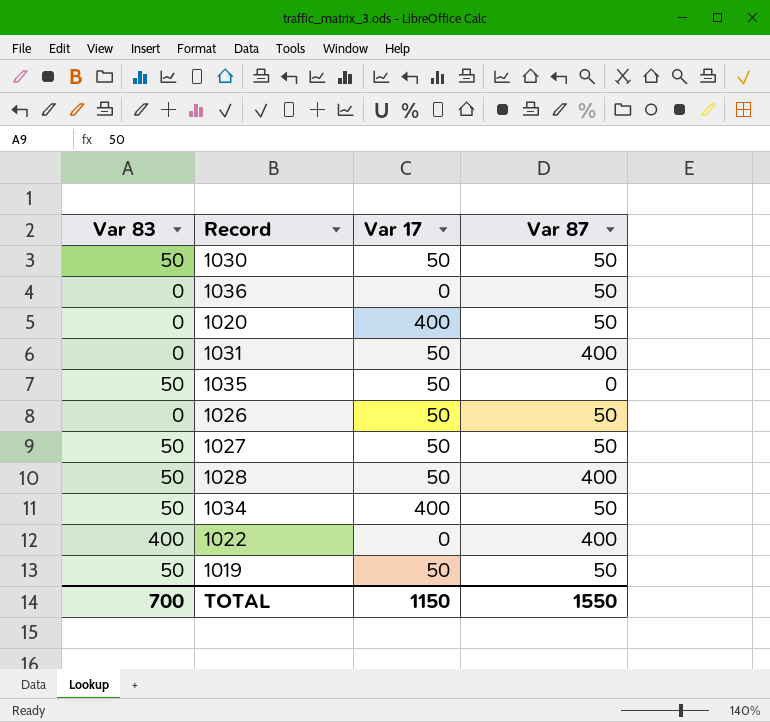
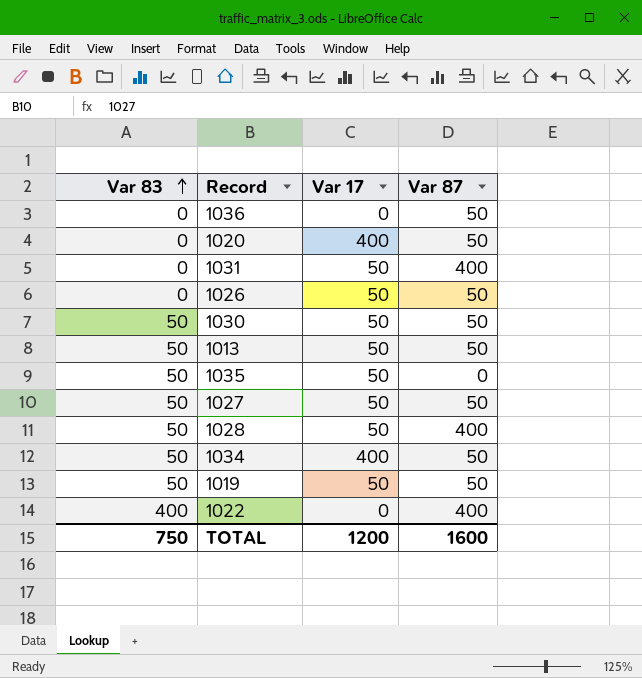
row order: none -> Var 83 ascending
row 1013: none -> 50 | 50 | 50
TOTAL | Var 83: 700 -> 750
TOTAL | Var 17: 1150 -> 1200
TOTAL | Var 87: 1550 -> 1600

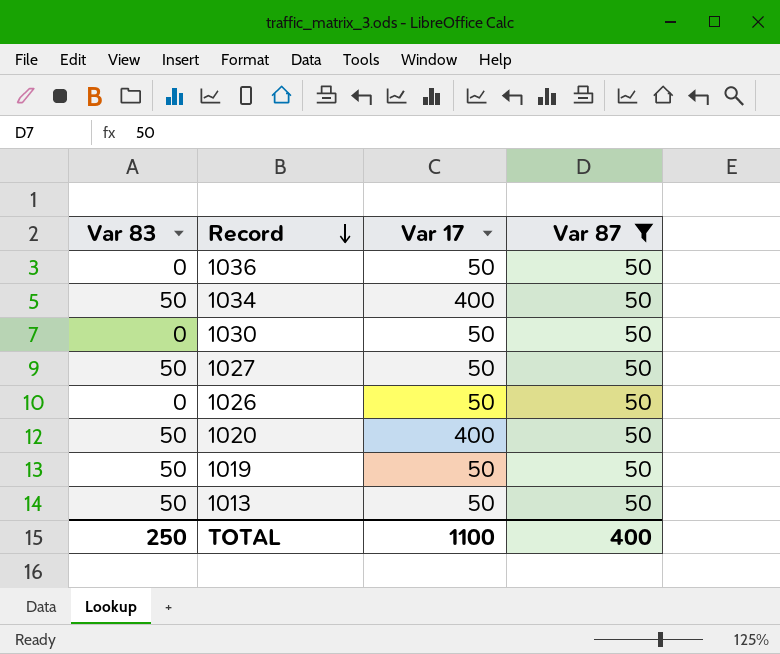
filter: none -> Var 87 = 50
row order: Var 83 ascending -> Record descending
1036 | Var 17: 0 -> 50
1030 | Var 83: 50 -> 0
1020 | Var 83: 0 -> 50
TOTAL | Var 83: 750 -> 250
TOTAL | Var 17: 1200 -> 1100
TOTAL | Var 87: 1600 -> 400

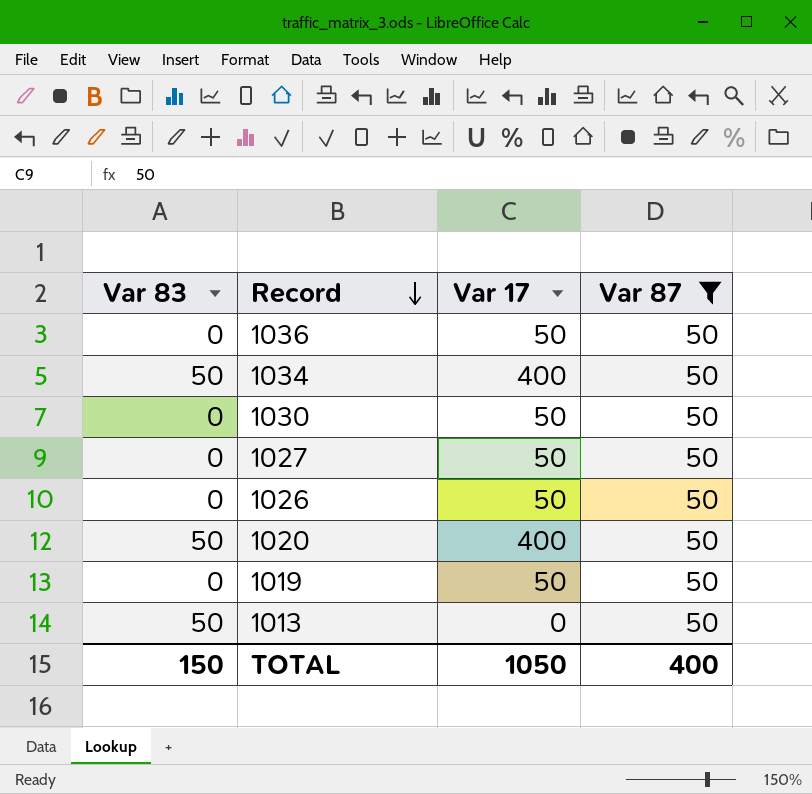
1027 | Var 83: 50 -> 0
1019 | Var 83: 50 -> 0
1013 | Var 17: 50 -> 0
TOTAL | Var 83: 250 -> 150
TOTAL | Var 17: 1100 -> 1050

